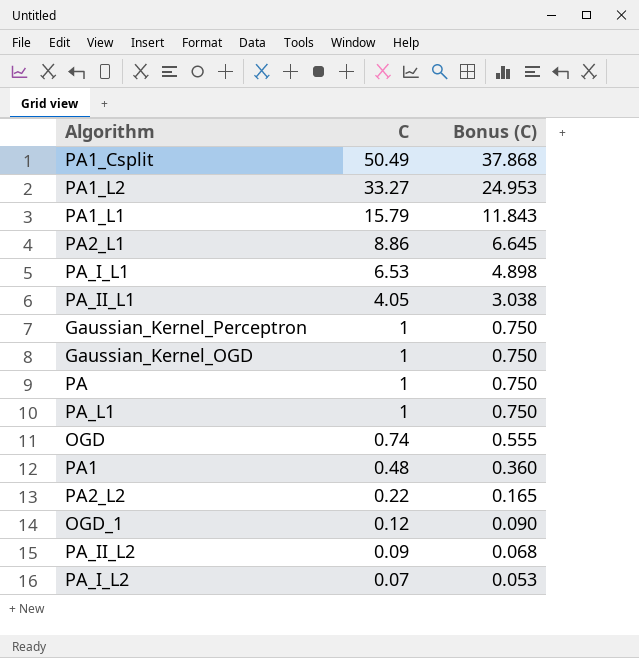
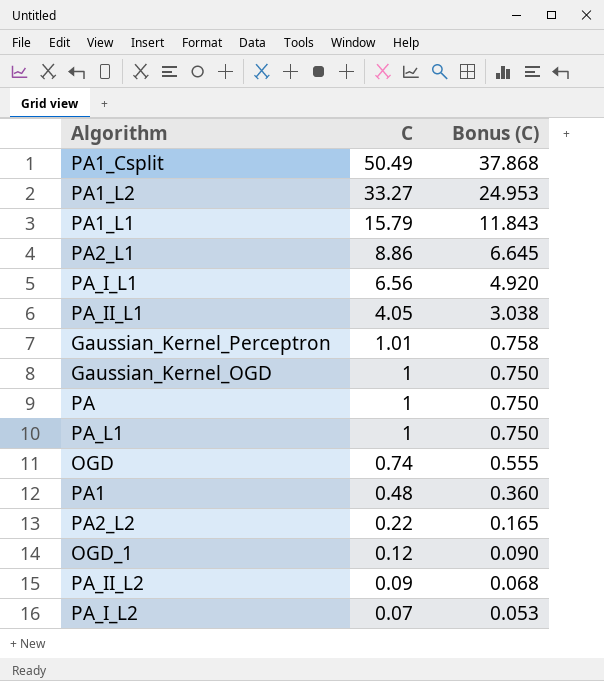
PA_I_L1 | C: 6.53 -> 6.56
PA_I_L1 | Bonus (C): 4.898 -> 4.920
Gaussian_Kernel_Perceptron | C: 1 -> 1.01
Gaussian_Kernel_Perceptron | Bonus (C): 0.750 -> 0.758

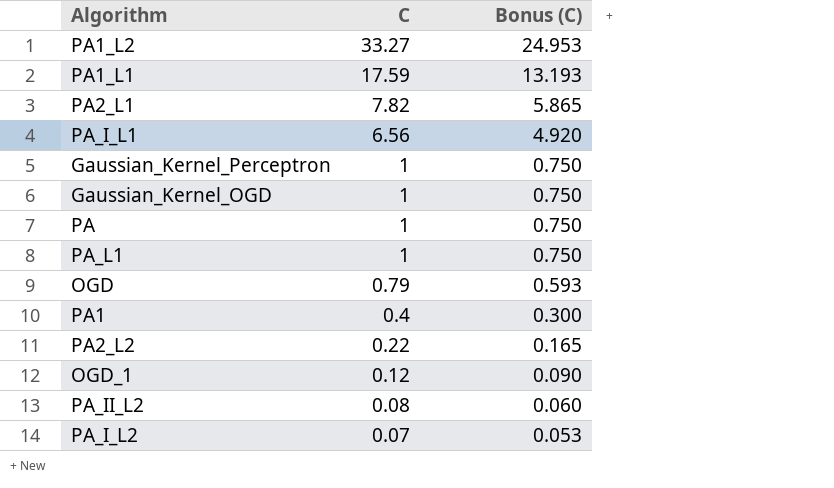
row PA1_Csplit: 50.49 | 37.868 -> none
row PA_II_L1: 4.05 | 3.038 -> none
PA1_L1 | C: 15.79 -> 17.59
PA1_L1 | Bonus (C): 11.843 -> 13.193
PA2_L1 | C: 8.86 -> 7.82
PA2_L1 | Bonus (C): 6.645 -> 5.865
Gaussian_Kernel_Perceptron | C: 1.01 -> 1
Gaussian_Kernel_Perceptron | Bonus (C): 0.758 -> 0.750
OGD | C: 0.74 -> 0.79
OGD | Bonus (C): 0.555 -> 0.593
PA1 | C: 0.48 -> 0.4
PA1 | Bonus (C): 0.360 -> 0.300
PA_II_L2 | C: 0.09 -> 0.08
PA_II_L2 | Bonus (C): 0.068 -> 0.060

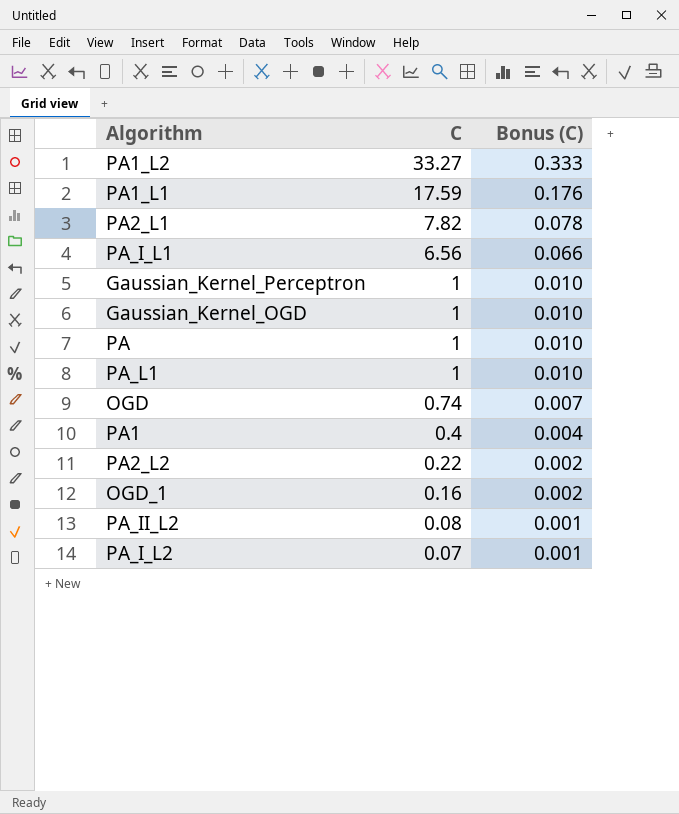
column Bonus (C) | formula: [C] * 0.75 -> [C] * 0.01
OGD | C: 0.79 -> 0.74
OGD_1 | C: 0.12 -> 0.16

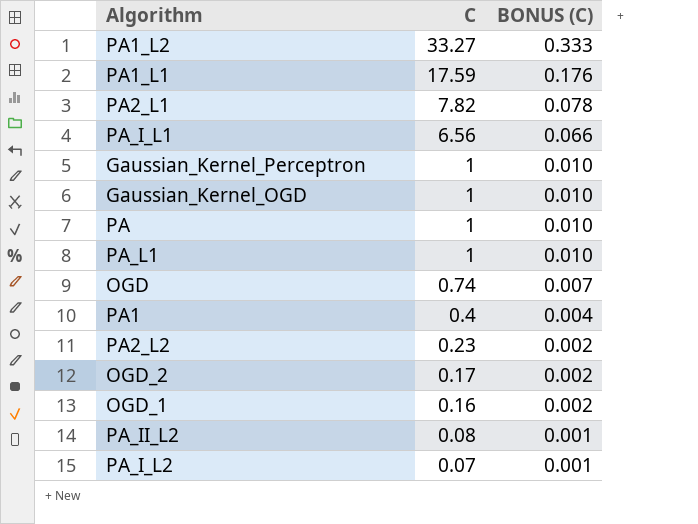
column name: Bonus (C) -> BONUS (C)
PA2_L2 | C: 0.22 -> 0.23
row OGD_2: none -> 0.17 | 0.002

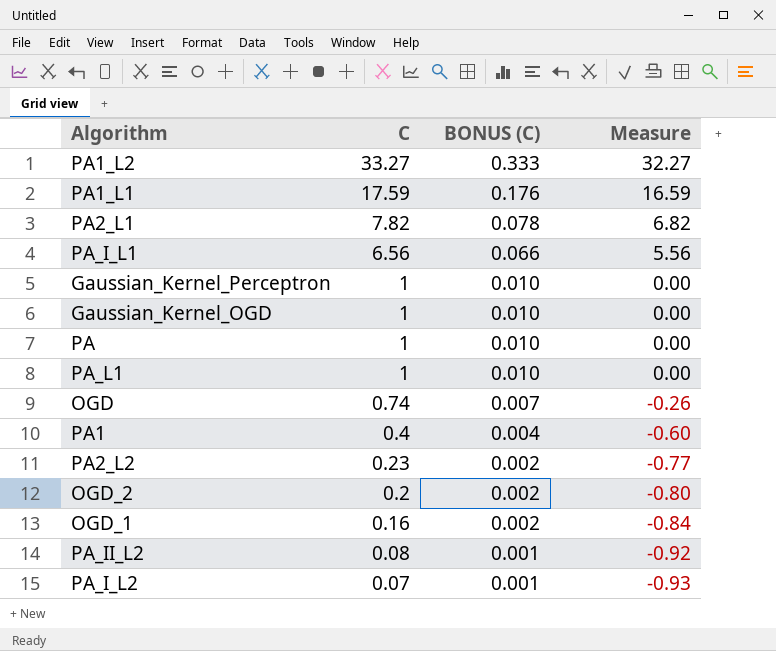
column Measure | formula: none -> [C] - 1
OGD_2 | C: 0.17 -> 0.2

